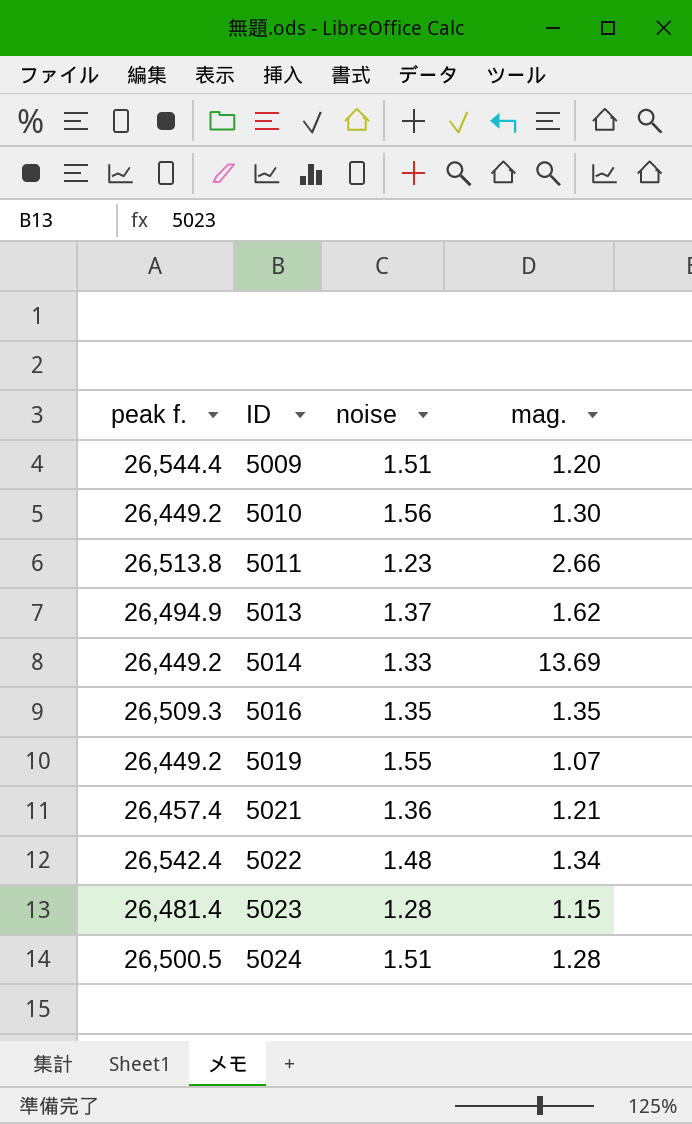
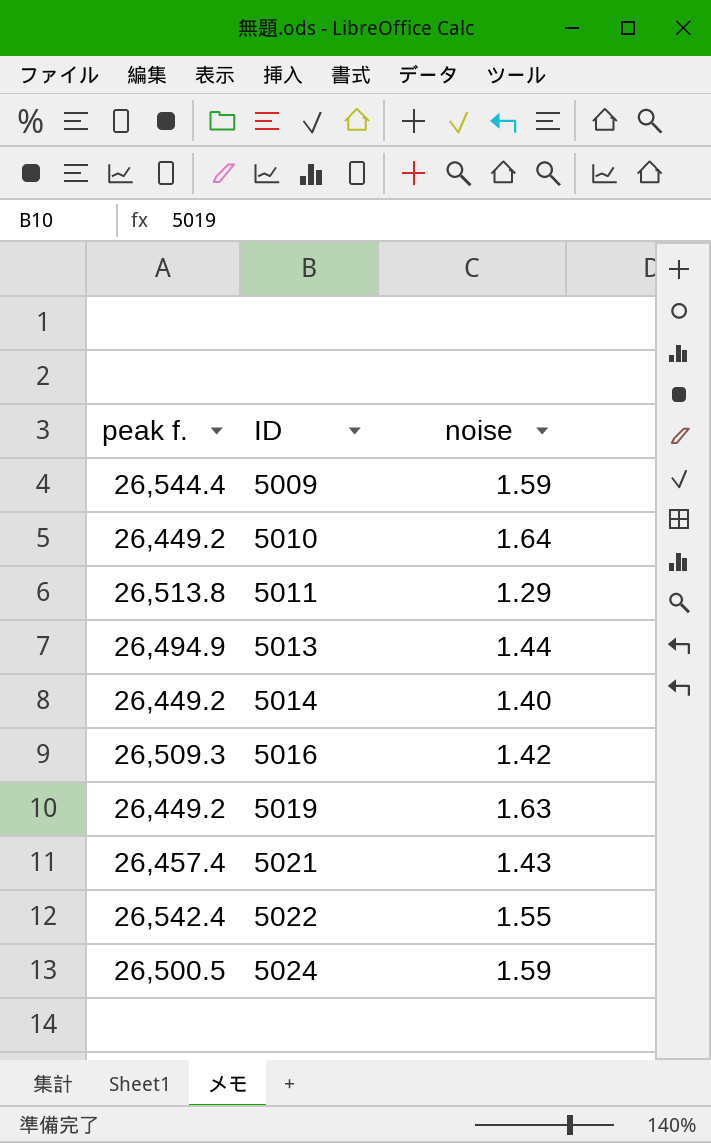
column mag. | position: 4 -> none
row 5023: 26,481.4 | 1.28 | 1.15 -> none
5009 | noise: 1.51 -> 1.59
5010 | noise: 1.56 -> 1.64
5011 | noise: 1.23 -> 1.29
5013 | noise: 1.37 -> 1.44
5014 | noise: 1.33 -> 1.40
5016 | noise: 1.35 -> 1.42
5019 | noise: 1.55 -> 1.63
5021 | noise: 1.36 -> 1.43
5022 | noise: 1.48 -> 1.55
5024 | noise: 1.51 -> 1.59

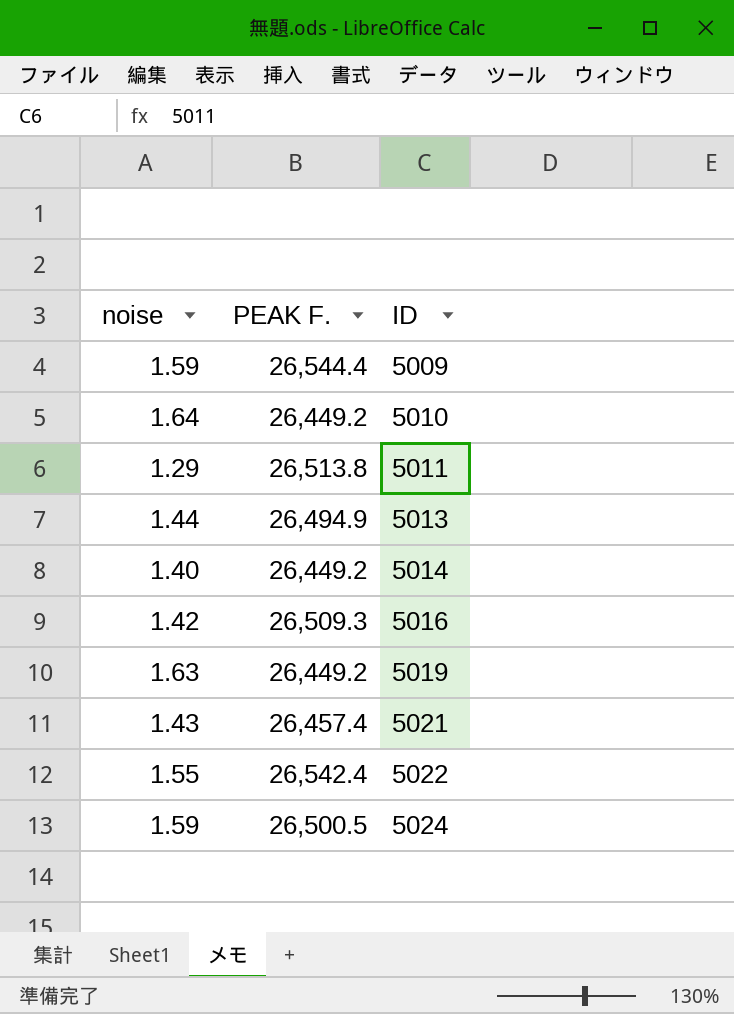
column noise | position: 3 -> 1
column name: peak f. -> PEAK F.

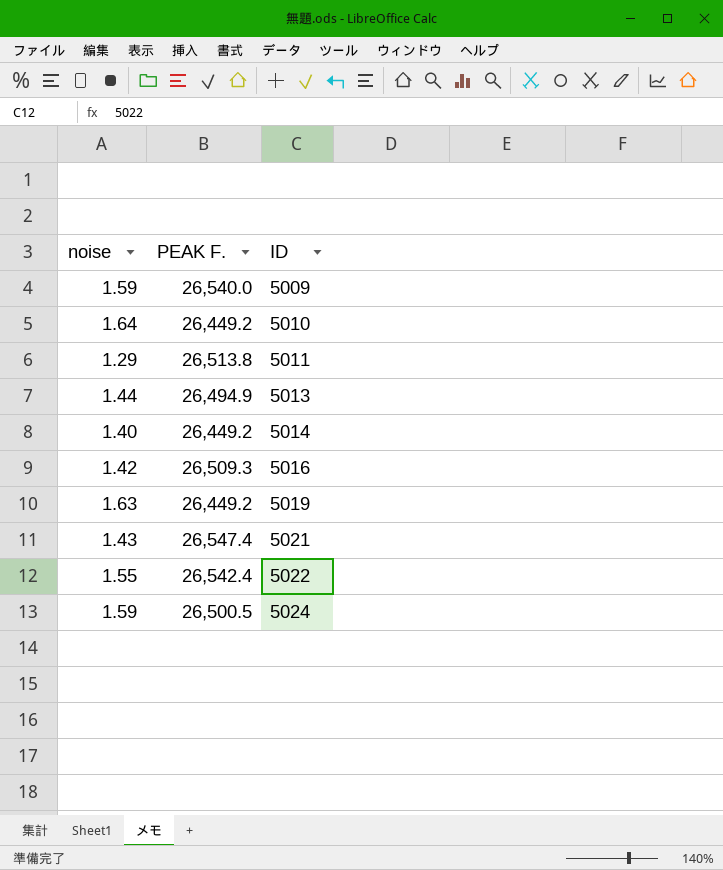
5009 | PEAK F.: 26,544.4 -> 26,540.0
5021 | PEAK F.: 26,457.4 -> 26,547.4

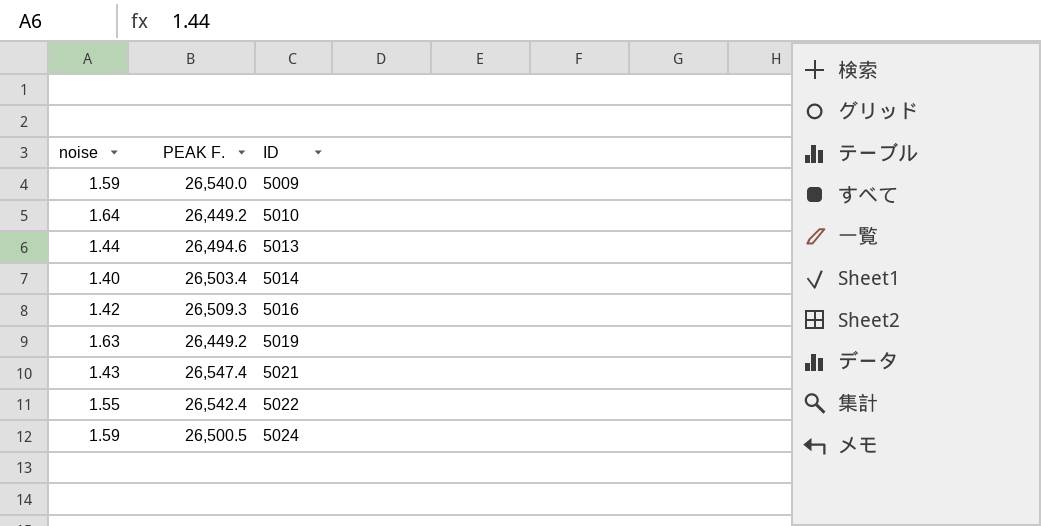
row 5011: 1.29 | 26,513.8 -> none
5013 | PEAK F.: 26,494.9 -> 26,494.6
5014 | PEAK F.: 26,449.2 -> 26,503.4

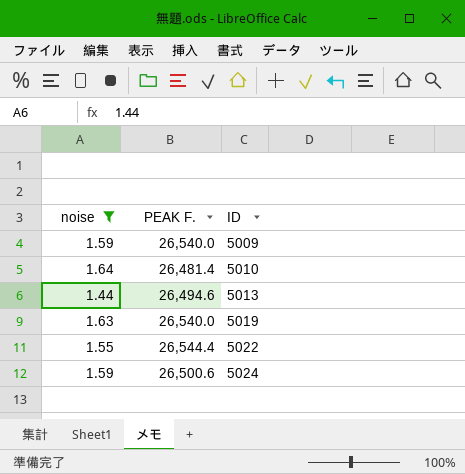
filter: none -> noise >= 1.44
5010 | PEAK F.: 26,449.2 -> 26,481.4
5019 | PEAK F.: 26,449.2 -> 26,540.0
5022 | PEAK F.: 26,542.4 -> 26,544.4
5024 | PEAK F.: 26,500.5 -> 26,500.6

